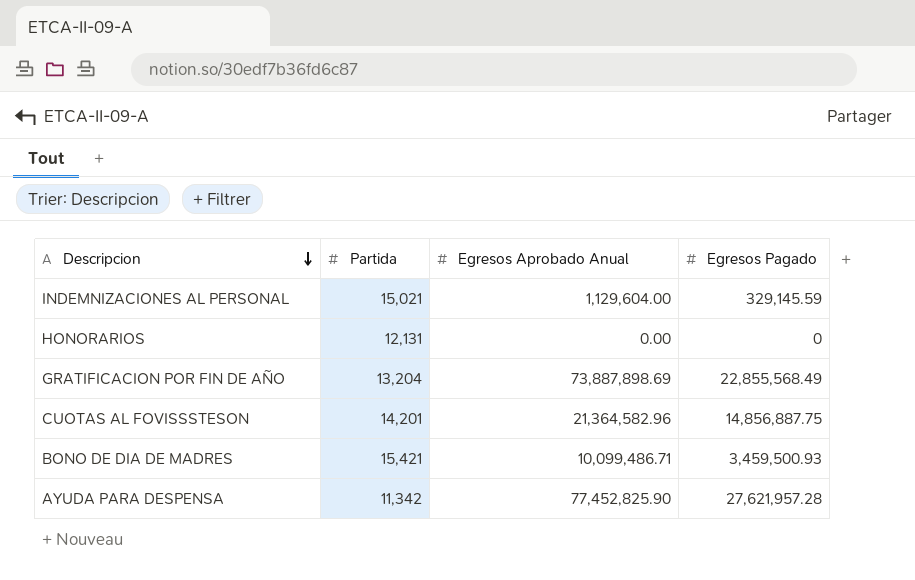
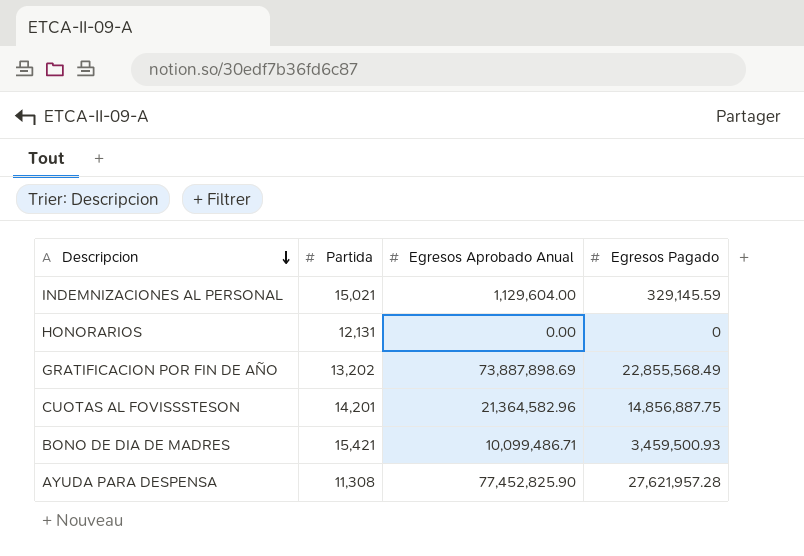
GRATIFICACION POR FIN DE AÑO | Partida: 13,204 -> 13,202
AYUDA PARA DESPENSA | Partida: 11,342 -> 11,308

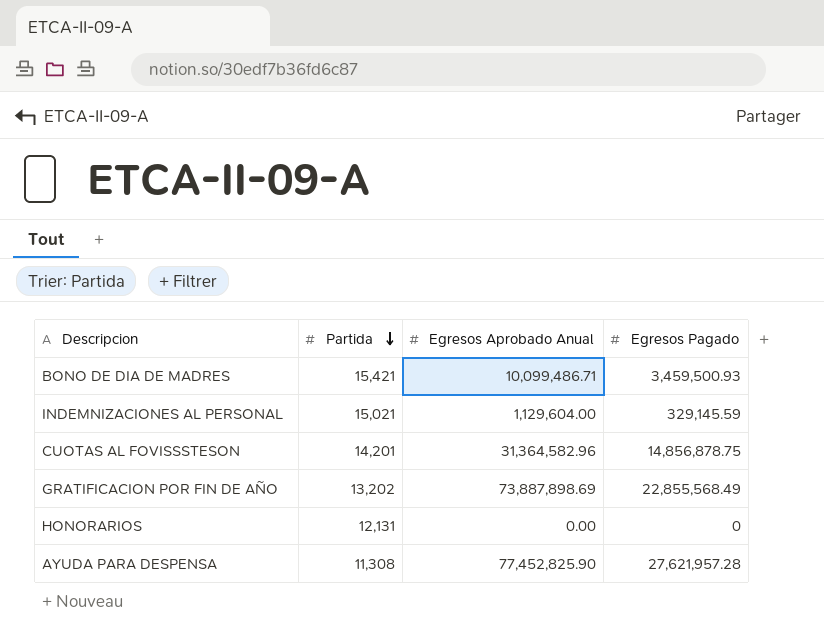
row order: Descripcion descending -> Partida descending
CUOTAS AL FOVISSSTESON | Egresos Aprobado Anual: 21,364,582.96 -> 31,364,582.96
CUOTAS AL FOVISSSTESON | Egresos Pagado: 14,856,887.75 -> 14,856,878.75

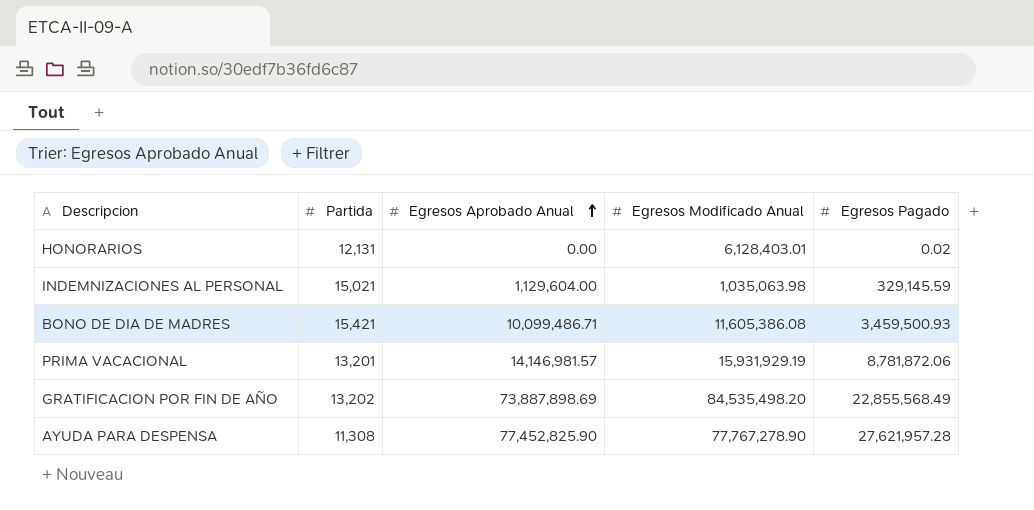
row order: Partida descending -> Egresos Aprobado Anual ascending
column Egresos Modificado Anual | position: none -> 4
row CUOTAS AL FOVISSSTESON: 14,201 | 31,364,582.96 | 14,856,878.75 -> none
HONORARIOS | Egresos Pagado: 0 -> 0.02
row PRIMA VACACIONAL: none -> 13,201 | 14,146,981.57 | 15,931,929.19 | 8,781,872.06

